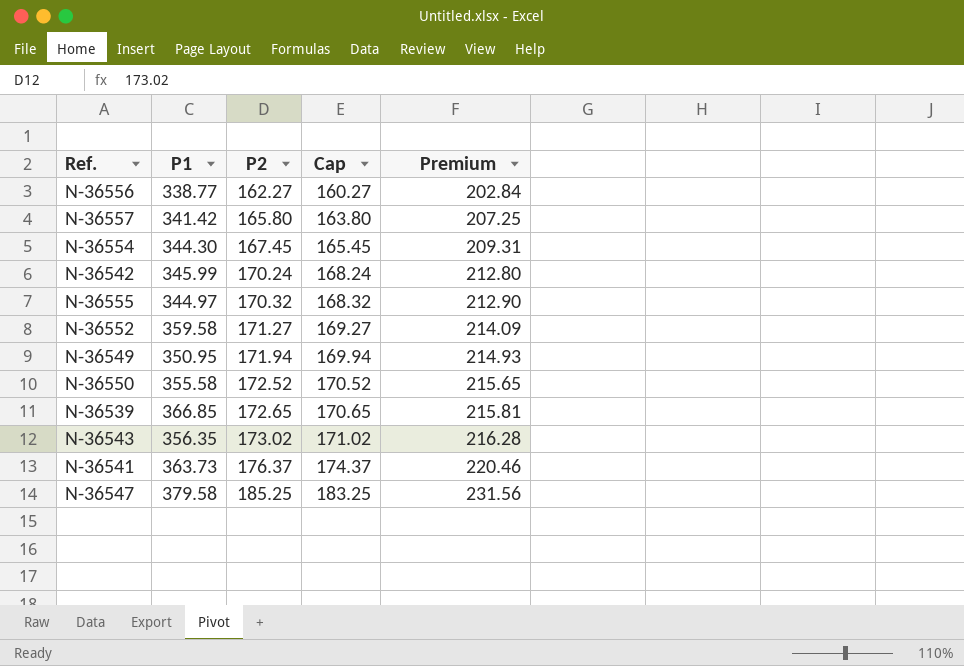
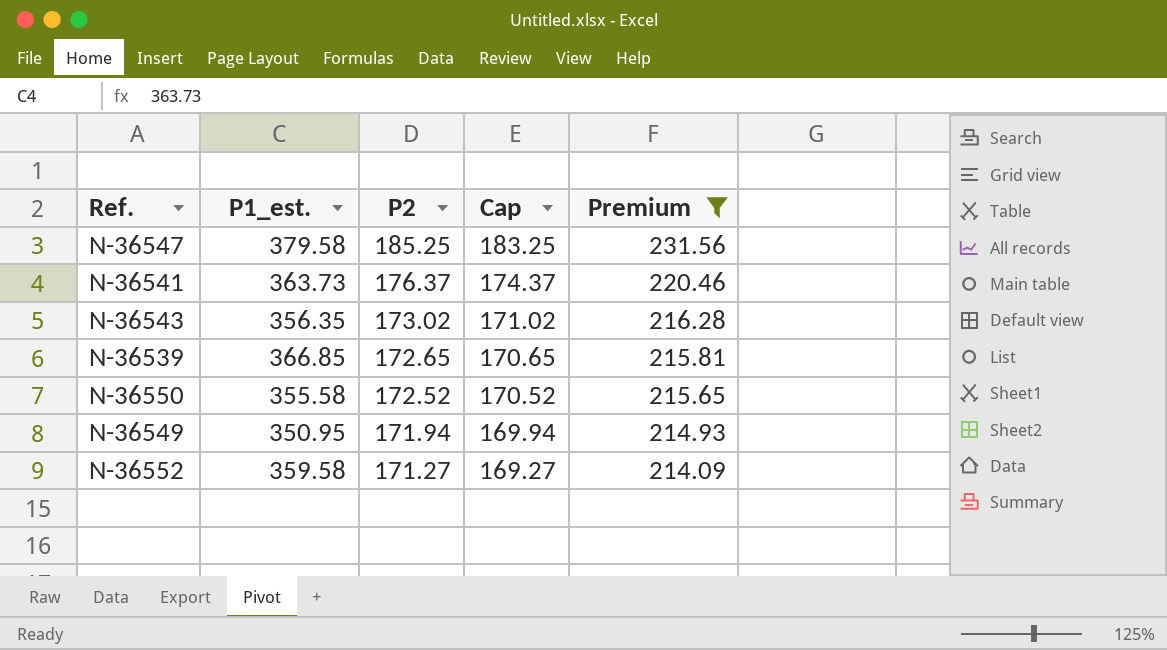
filter: none -> Premium >= 214.09
row order: P2 ascending -> P2 descending
column name: P1 -> P1_est.

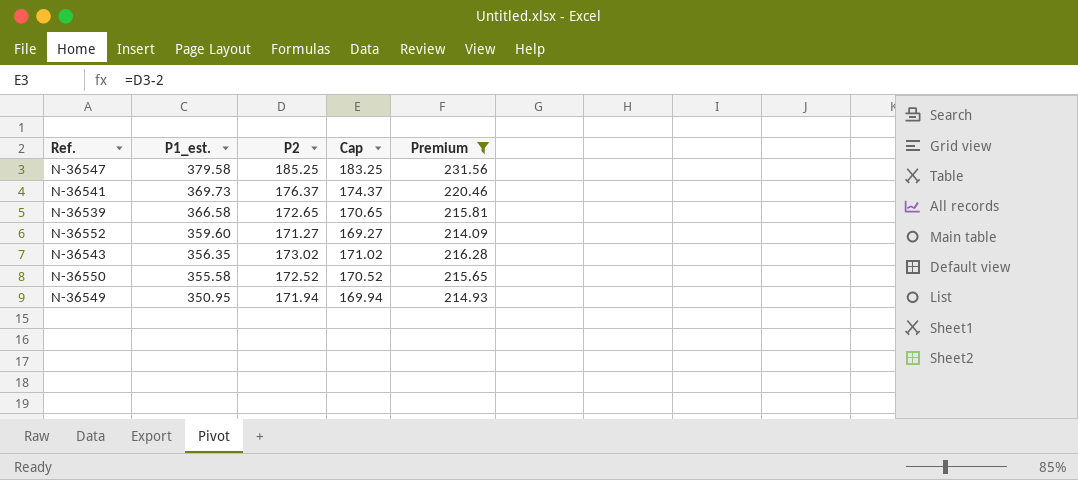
row order: P2 descending -> P1_est. descending
N-36541 | P1_est.: 363.73 -> 369.73
N-36539 | P1_est.: 366.85 -> 366.58
N-36552 | P1_est.: 359.58 -> 359.60

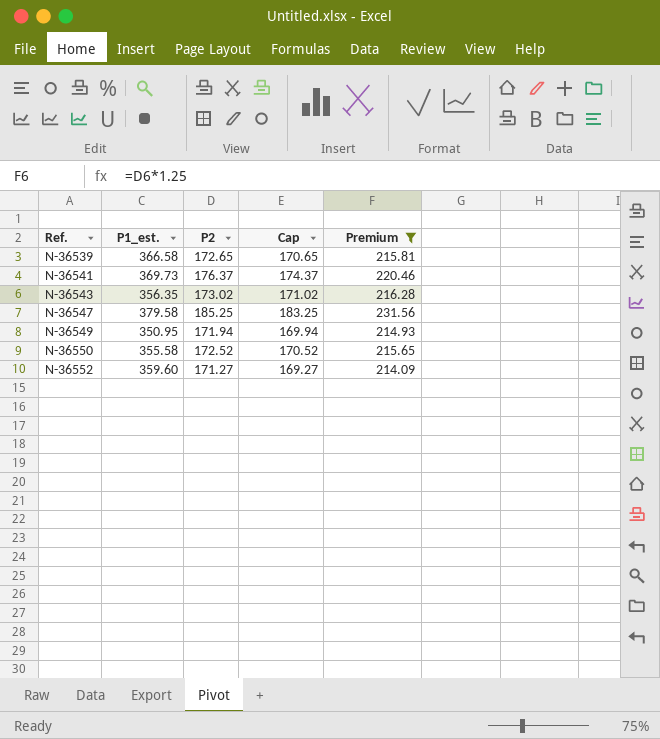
row order: P1_est. descending -> Ref. ascending

